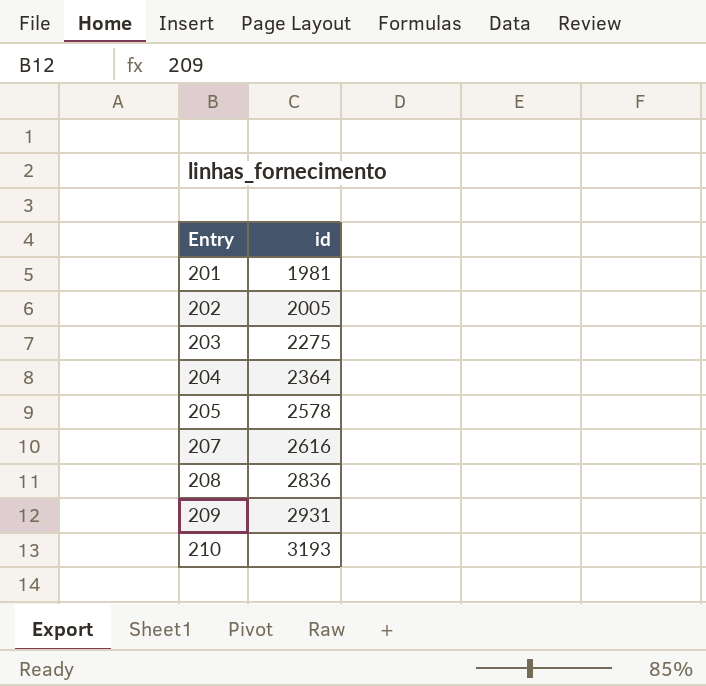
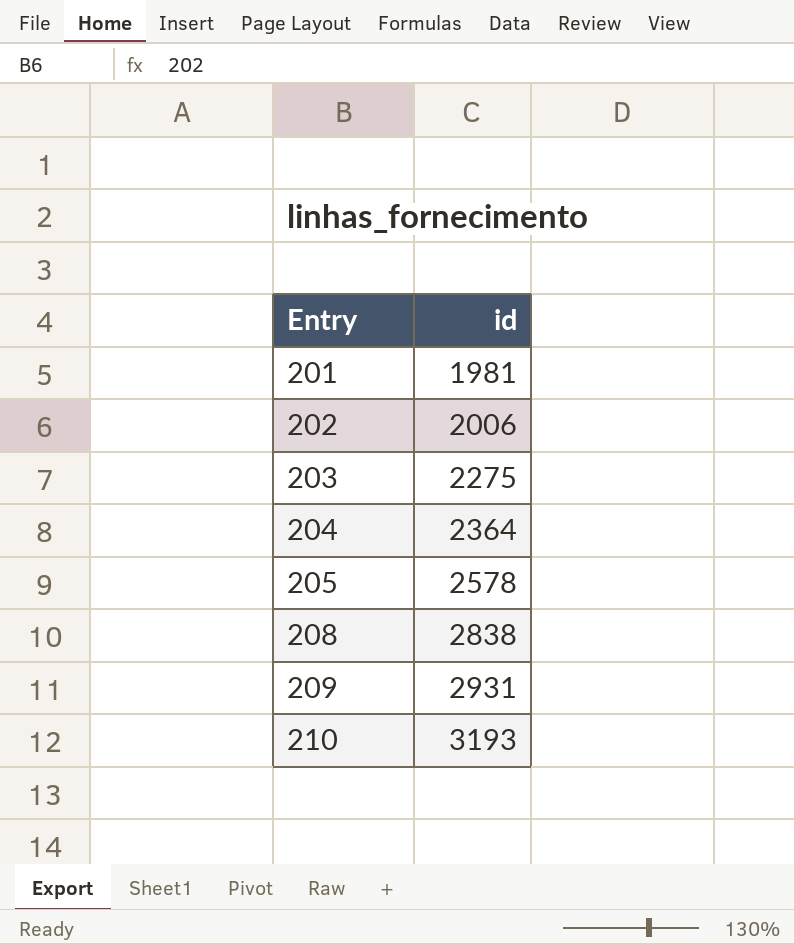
row 207: 2616 -> none
202 | id: 2005 -> 2006
208 | id: 2836 -> 2838

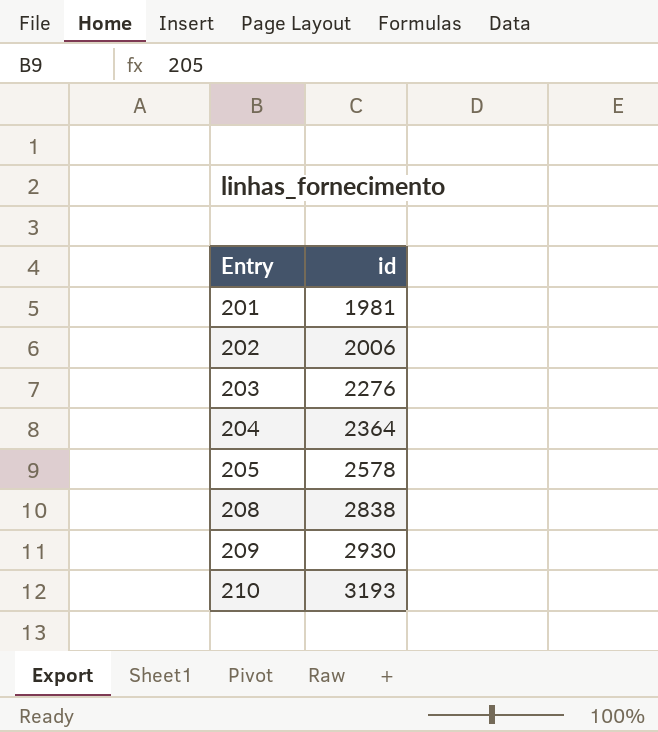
203 | id: 2275 -> 2276
209 | id: 2931 -> 2930

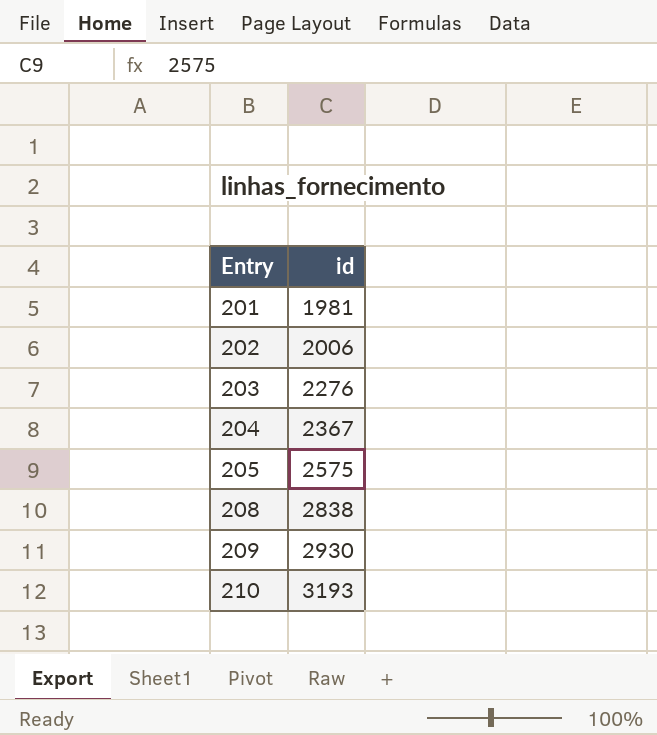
204 | id: 2364 -> 2367
205 | id: 2578 -> 2575

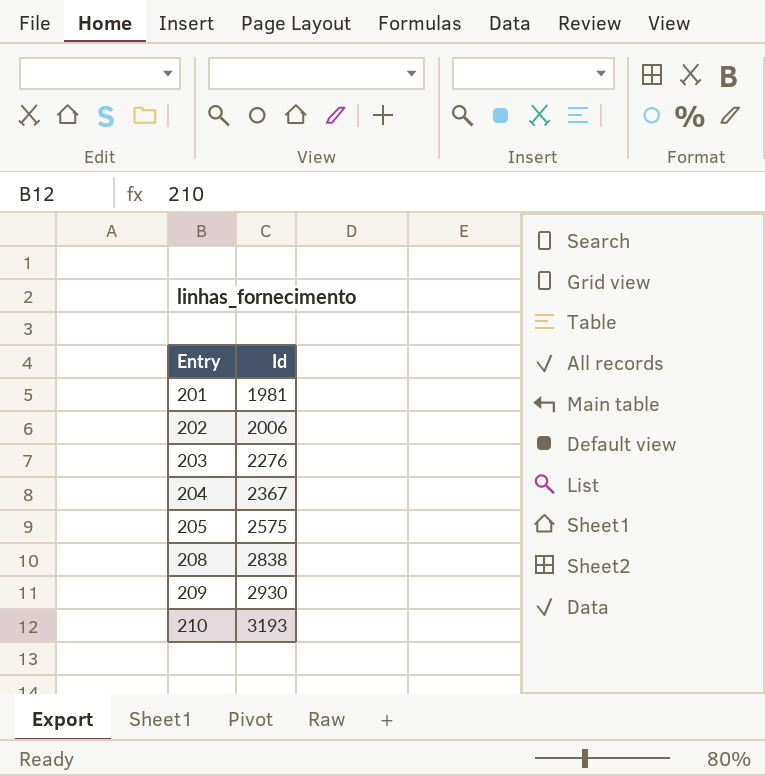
column name: id -> Id

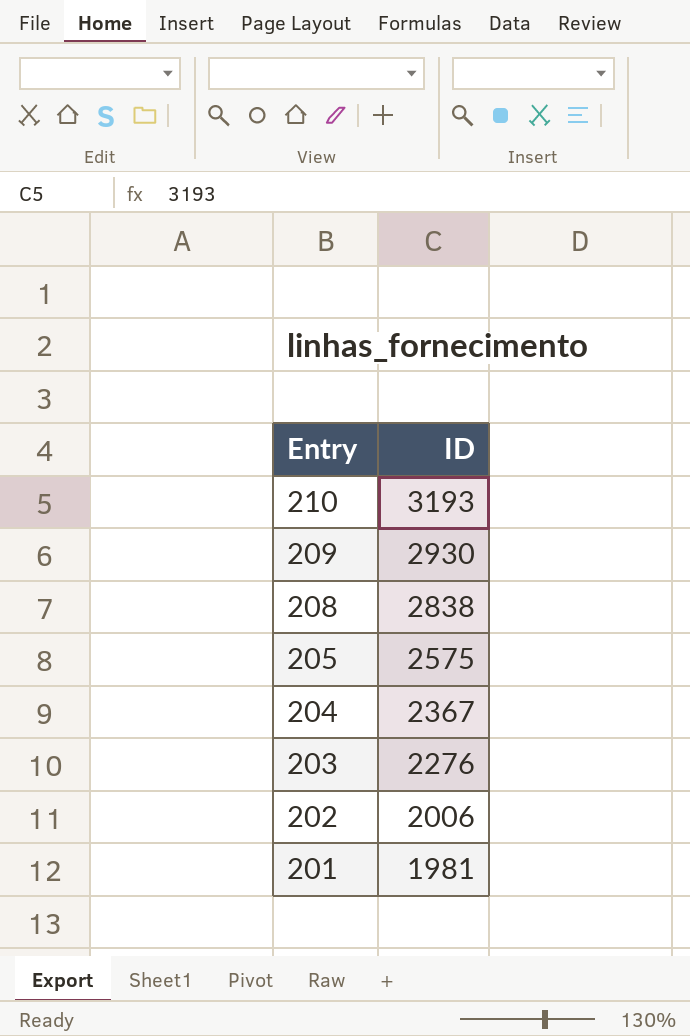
row order: Entry ascending -> Entry descending
column name: Id -> ID

